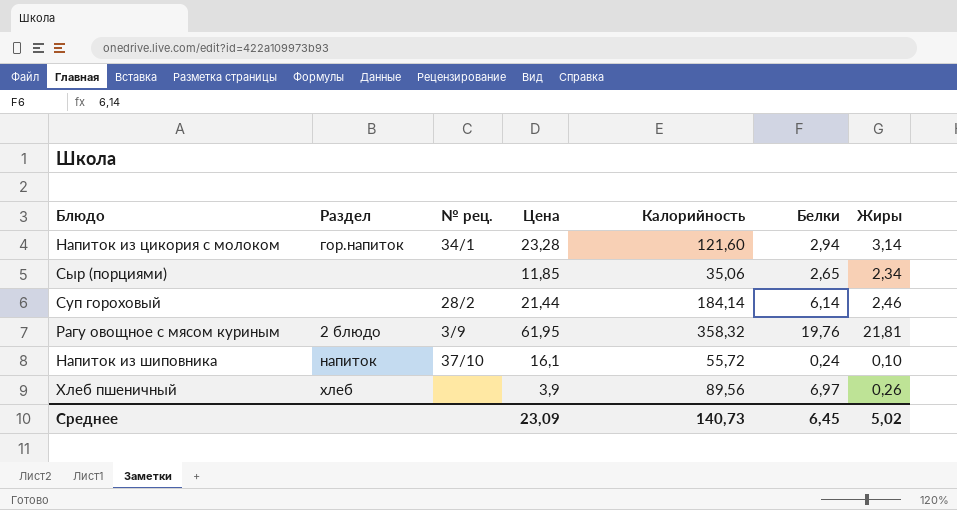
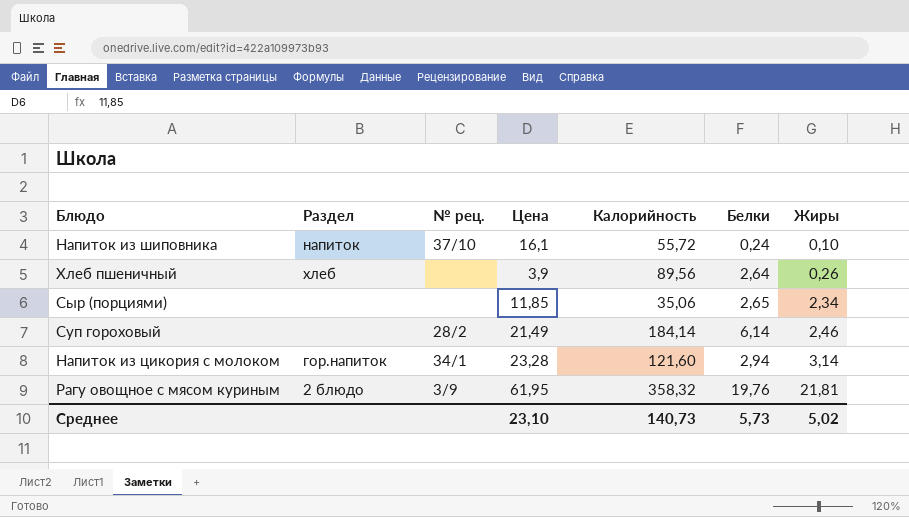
row order: none -> Жиры ascending
Хлеб пшеничный | Белки: 6,97 -> 2,64
Суп гороховый | Цена: 21,44 -> 21,49
Среднее | Цена: 23,09 -> 23,10
Среднее | Белки: 6,45 -> 5,73

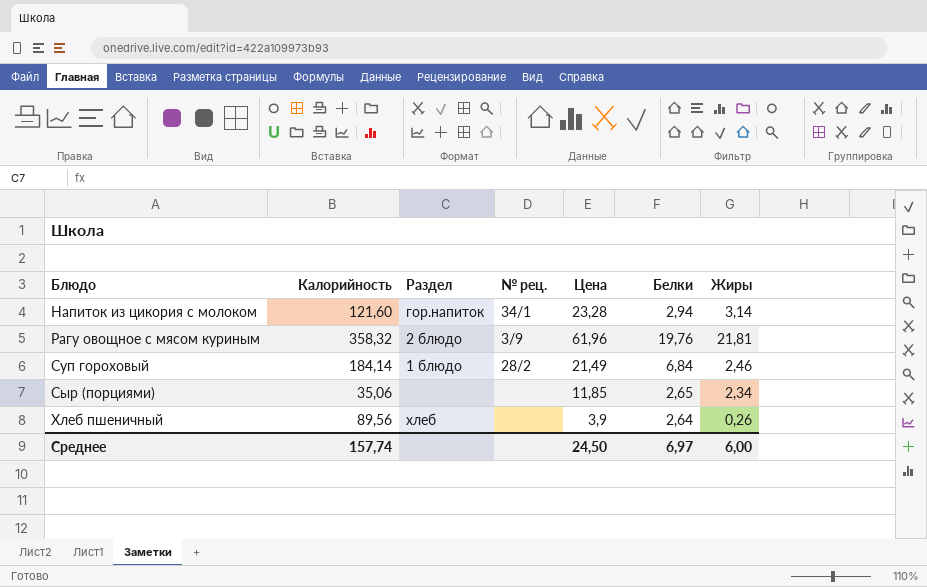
row order: Жиры ascending -> Блюдо ascending
column Калорийность | position: 5 -> 2
row Напиток из шиповника: напиток | 37/10 | 16,1 | 55,72 | 0,24 | 0,10 -> none
Рагу овощное с мясом куриным | Цена: 61,95 -> 61,96
Суп гороховый | Раздел: none -> 1 блюдо
Суп гороховый | Белки: 6,14 -> 6,84
Среднее | Калорийность: 140,73 -> 157,74
Среднее | Цена: 23,10 -> 24,50
Среднее | Белки: 5,73 -> 6,97
Среднее | Жиры: 5,02 -> 6,00

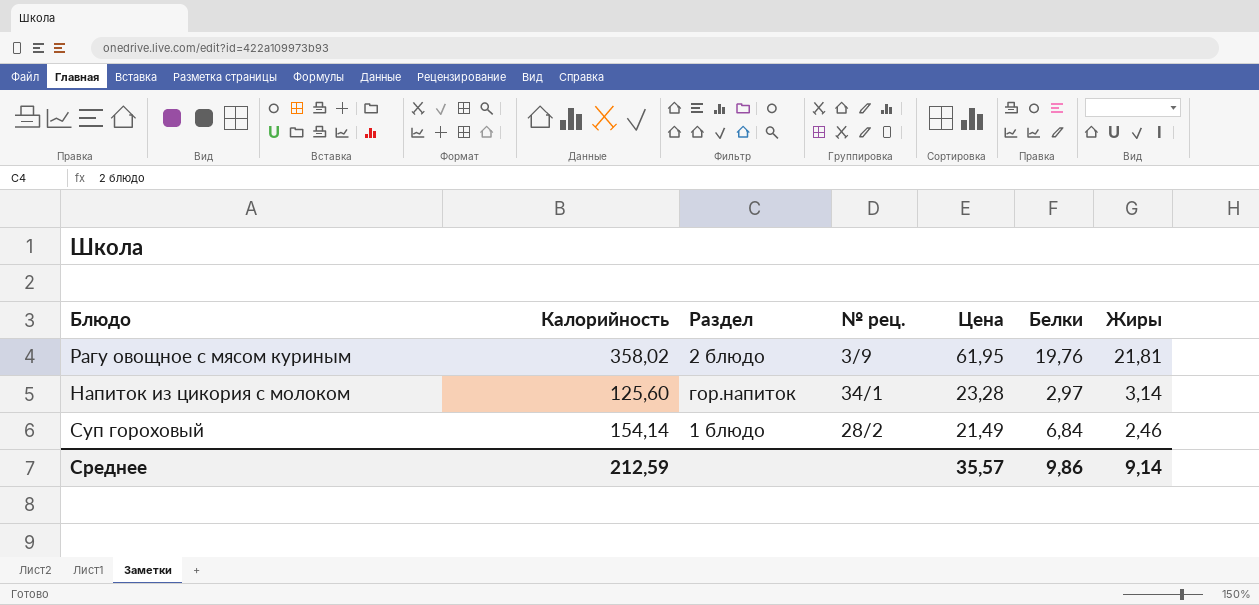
row order: Блюдо ascending -> Цена descending
row Сыр (порциями): 35,06 | none | none | 11,85 | 2,65 | 2,34 -> none
row Хлеб пшеничный: 89,56 | хлеб | none | 3,9 | 2,64 | 0,26 -> none
Рагу овощное с мясом куриным | Калорийность: 358,32 -> 358,02
Рагу овощное с мясом куриным | Цена: 61,96 -> 61,95
Напиток из цикория с молоком | Калорийность: 121,60 -> 125,60
Напиток из цикория с молоком | Белки: 2,94 -> 2,97
Суп гороховый | Калорийность: 184,14 -> 154,14
Среднее | Калорийность: 157,74 -> 212,59
Среднее | Цена: 24,50 -> 35,57
Среднее | Белки: 6,97 -> 9,86
Среднее | Жиры: 6,00 -> 9,14

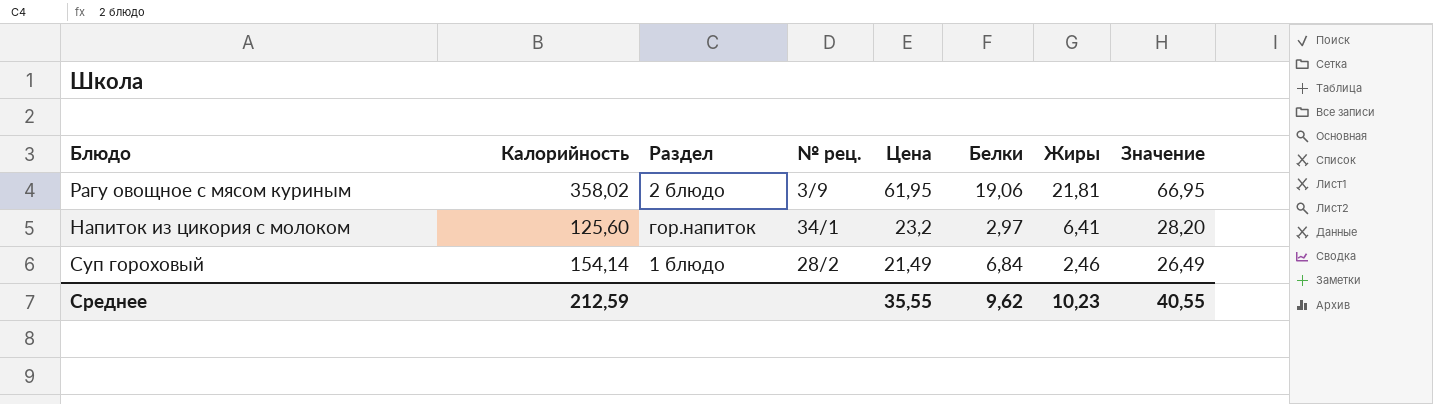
column Значение | formula: none -> [Цена] + 5
Рагу овощное с мясом куриным | Белки: 19,76 -> 19,06
Напиток из цикория с молоком | Цена: 23,28 -> 23,2
Напиток из цикория с молоком | Жиры: 3,14 -> 6,41
Среднее | Цена: 35,57 -> 35,55
Среднее | Белки: 9,86 -> 9,62
Среднее | Жиры: 9,14 -> 10,23

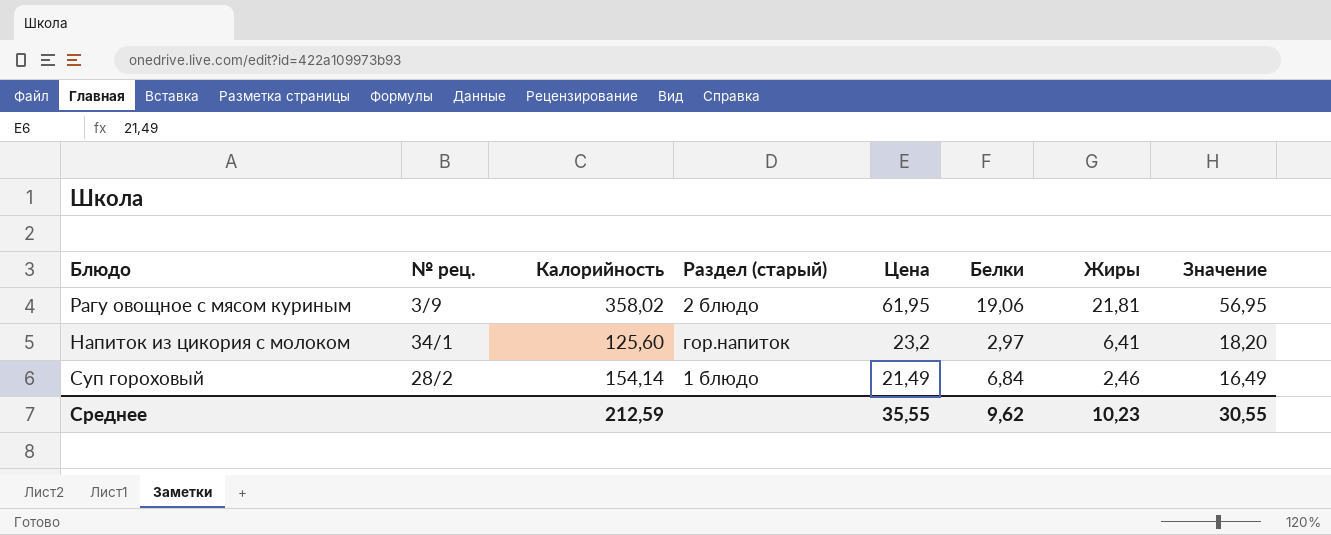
column № рец. | position: 4 -> 2
column name: Раздел -> Раздел (старый)
column Значение | formula: [Цена] + 5 -> [Цена] - 5
Среднее | Значение: 40,55 -> 30,55

